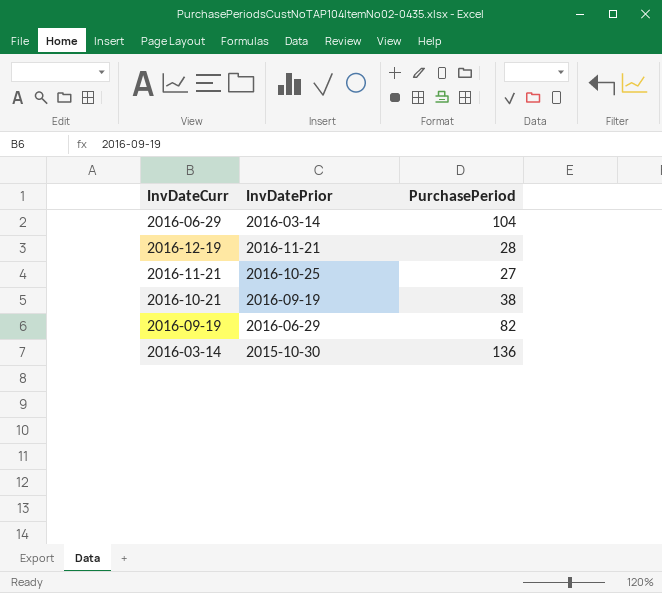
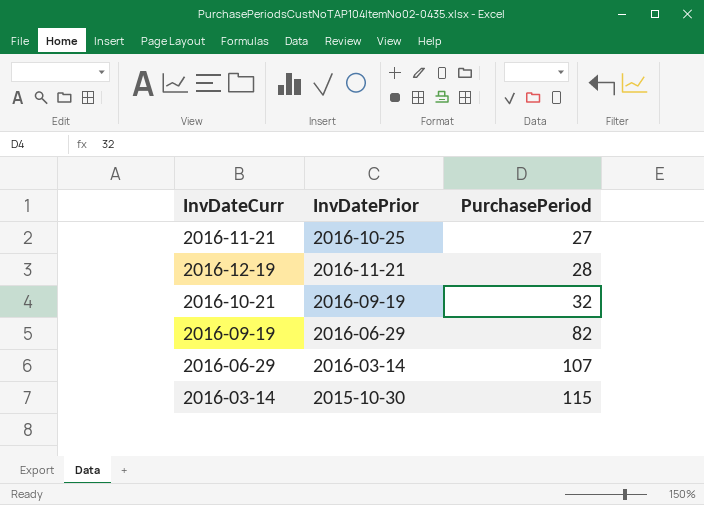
row order: none -> PurchasePeriod ascending
2016-10-21 | PurchasePeriod: 38 -> 32
2016-06-29 | PurchasePeriod: 104 -> 107
2016-03-14 | PurchasePeriod: 136 -> 115

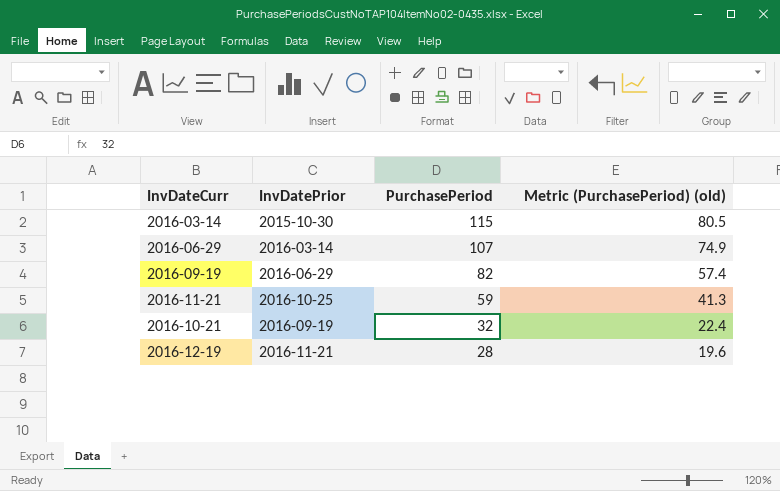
row order: PurchasePeriod ascending -> PurchasePeriod descending
column Metric (PurchasePeriod) (old) | formula: none -> [PurchasePeriod] * 0.7
2016-11-21 | PurchasePeriod: 27 -> 59

